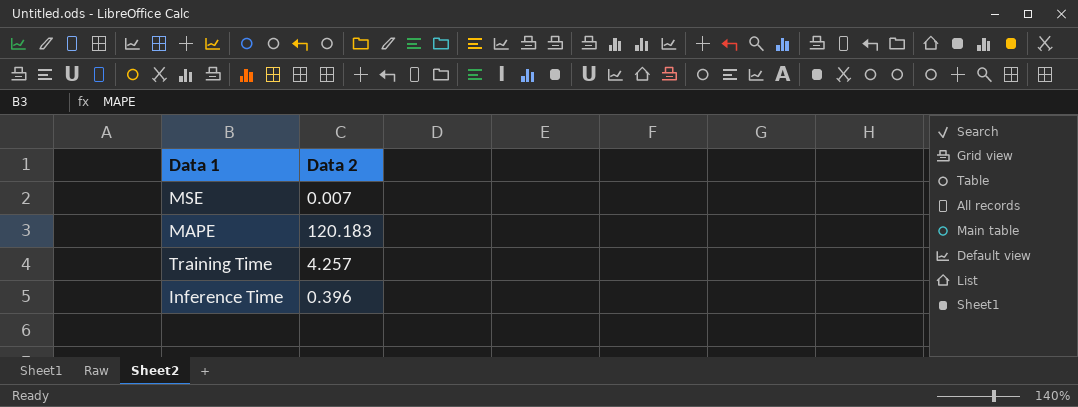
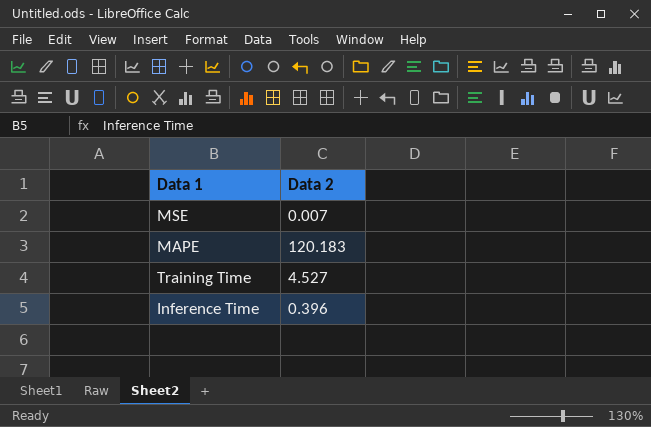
Training Time | Data 2: 4.257 -> 4.527

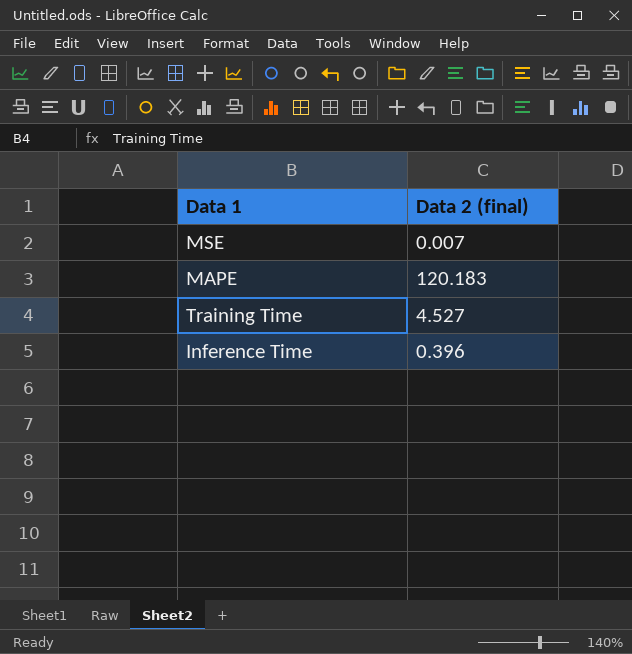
column name: Data 2 -> Data 2 (final)

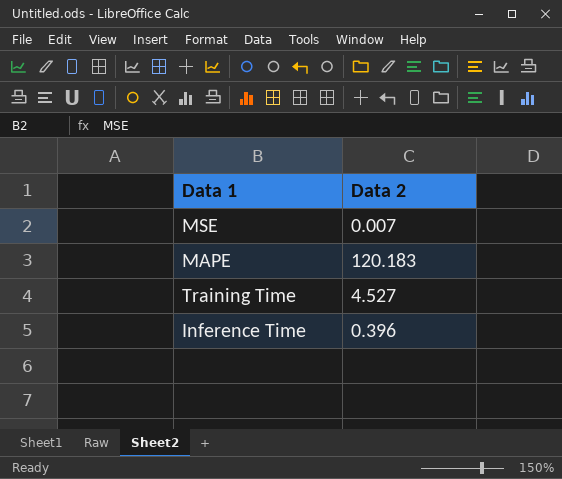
column name: Data 2 (final) -> Data 2

